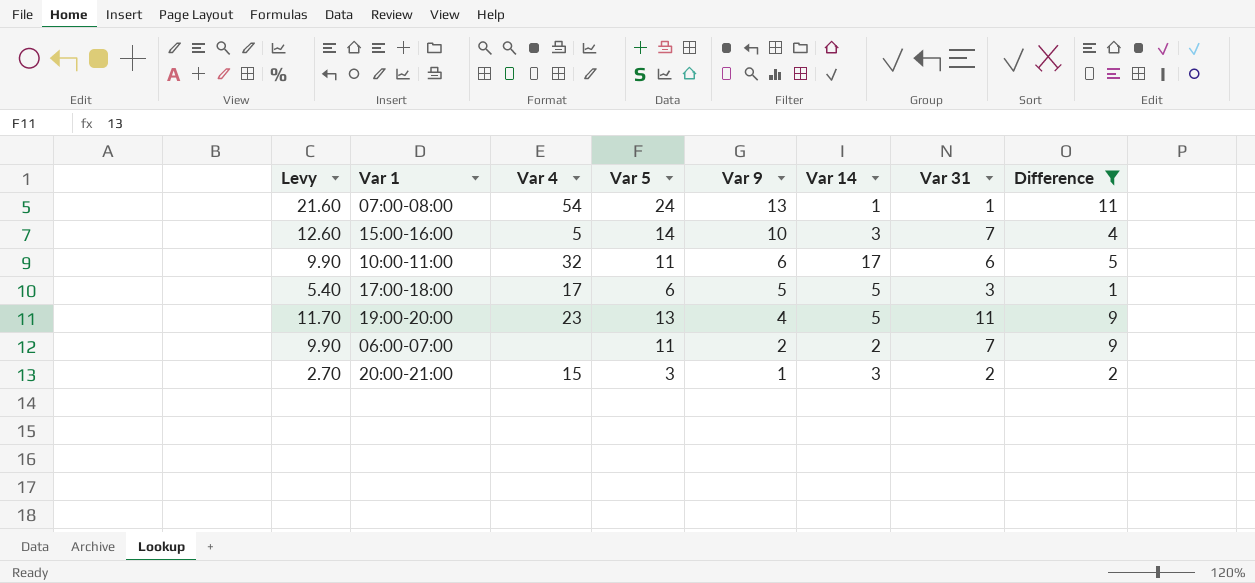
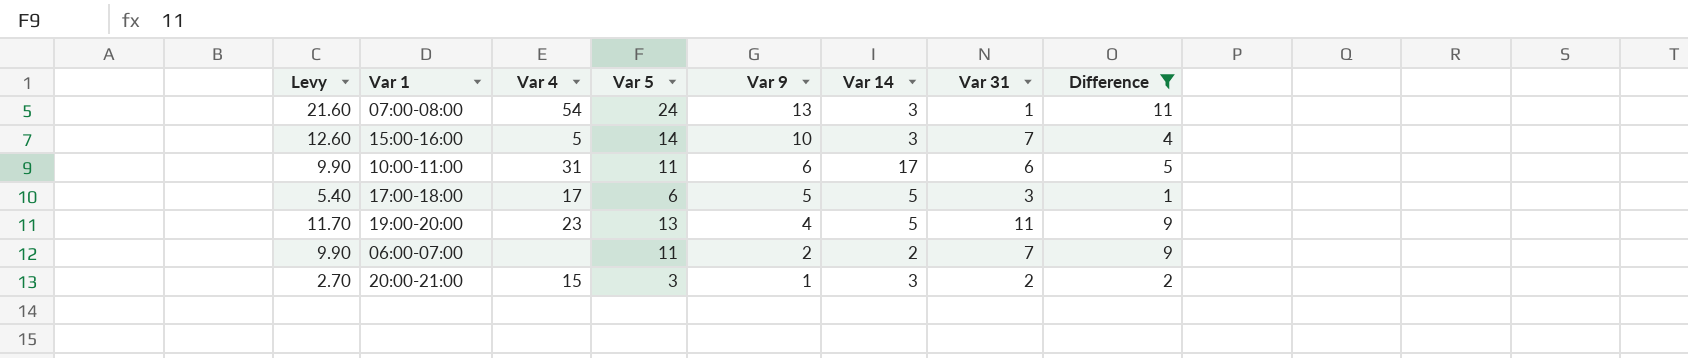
07:00-08:00 | Var 14: 1 -> 3
10:00-11:00 | Var 4: 32 -> 31

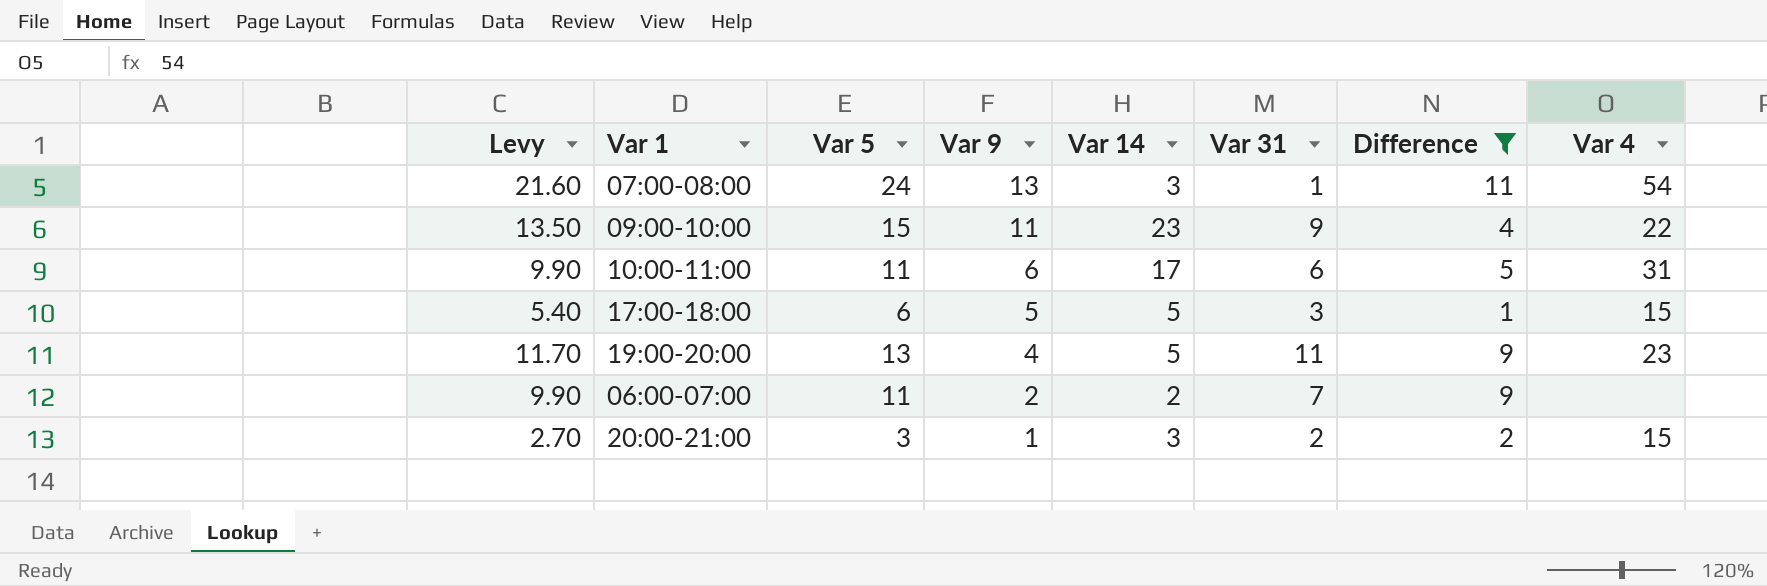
column Var 4 | position: 3 -> 8
row 15:00-16:00: 12.60 | 5 | 14 | 10 | 3 | 7 | 4 -> none
row 09:00-10:00: none -> 13.50 | 15 | 11 | 23 | 9 | 4 | 22
17:00-18:00 | Var 4: 17 -> 15

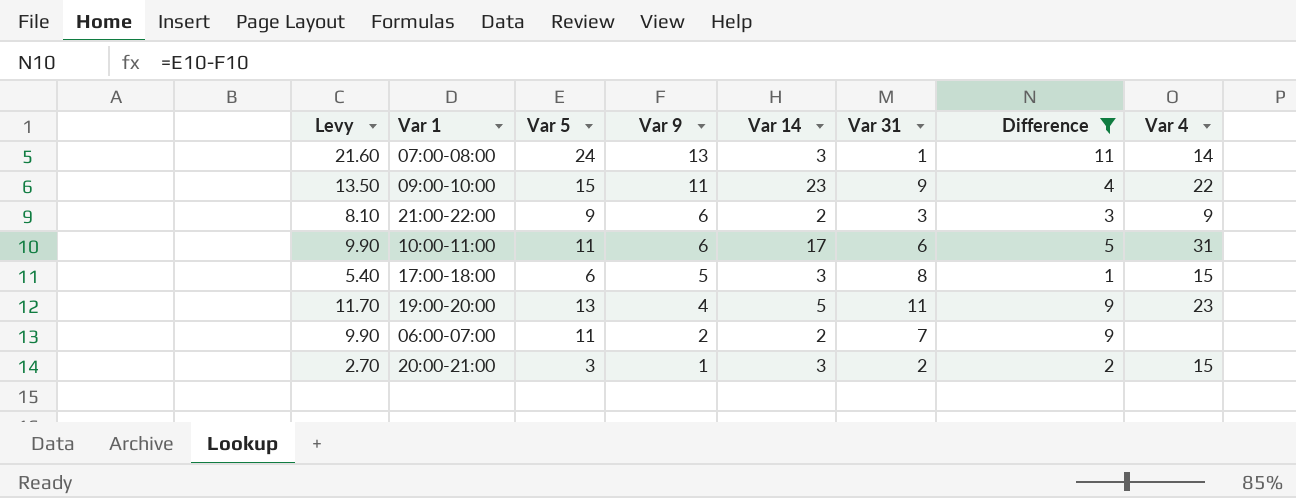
07:00-08:00 | Var 4: 54 -> 14
row 21:00-22:00: none -> 8.10 | 9 | 6 | 2 | 3 | 3 | 9
17:00-18:00 | Var 14: 5 -> 3
17:00-18:00 | Var 31: 3 -> 8

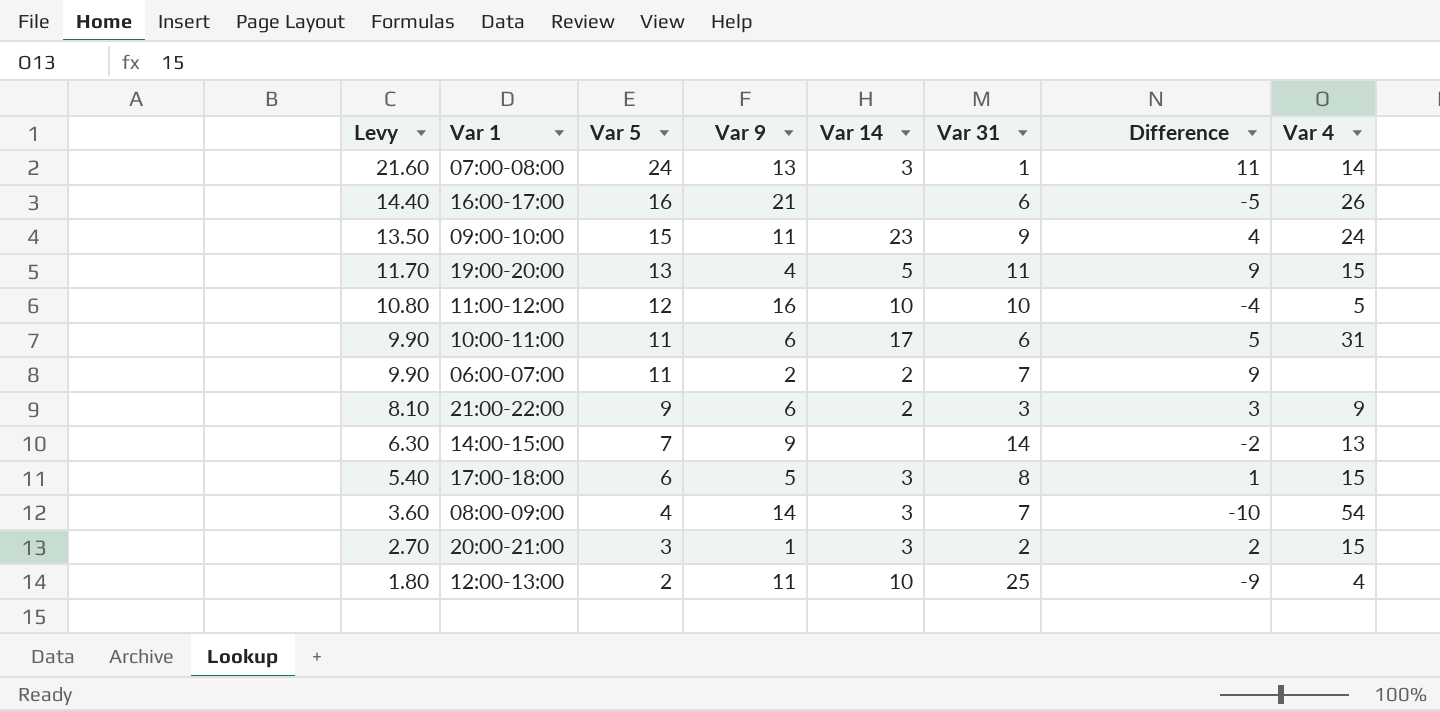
filter: Difference >= 1 -> none
row order: Var 9 descending -> Levy descending
09:00-10:00 | Var 4: 22 -> 24
19:00-20:00 | Var 4: 23 -> 15

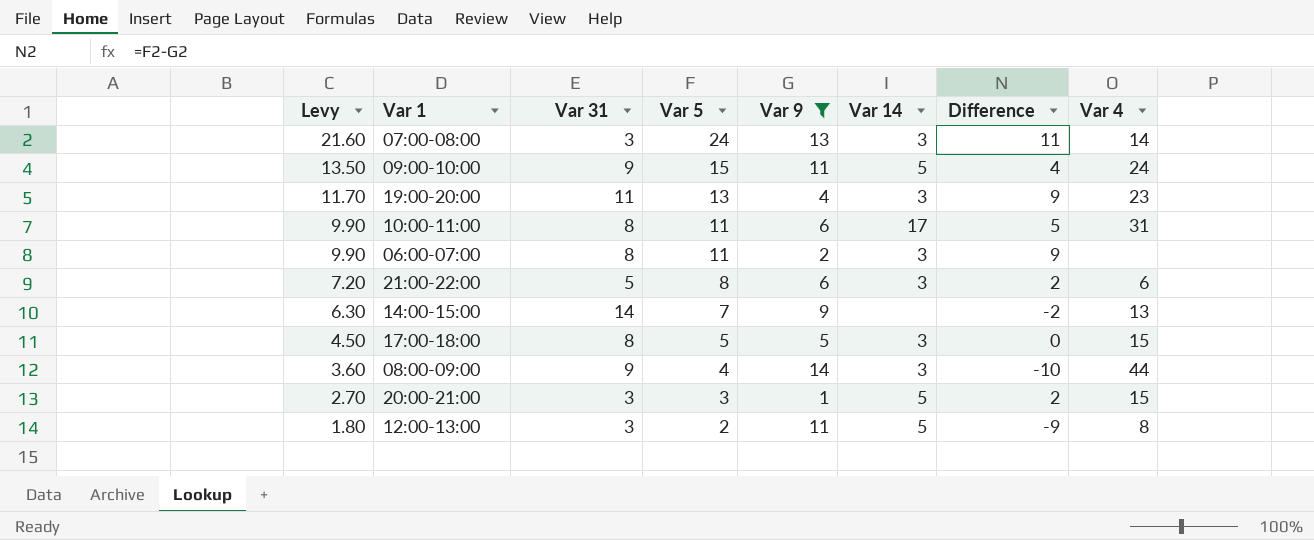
filter: none -> Var 9 <= 14
column Var 31 | position: 6 -> 3
07:00-08:00 | Var 31: 1 -> 3
09:00-10:00 | Var 14: 23 -> 5
19:00-20:00 | Var 14: 5 -> 3
19:00-20:00 | Var 4: 15 -> 23
10:00-11:00 | Var 31: 6 -> 8
06:00-07:00 | Var 31: 7 -> 8
06:00-07:00 | Var 14: 2 -> 3
21:00-22:00 | Levy: 8.10 -> 7.20
21:00-22:00 | Var 31: 3 -> 5
21:00-22:00 | Var 5: 9 -> 8
21:00-22:00 | Var 14: 2 -> 3
21:00-22:00 | Difference: 3 -> 2
21:00-22:00 | Var 4: 9 -> 6
17:00-18:00 | Levy: 5.40 -> 4.50
17:00-18:00 | Var 5: 6 -> 5
17:00-18:00 | Difference: 1 -> 0
08:00-09:00 | Var 31: 7 -> 9
08:00-09:00 | Var 4: 54 -> 44
20:00-21:00 | Var 31: 2 -> 3
20:00-21:00 | Var 14: 3 -> 5
12:00-13:00 | Var 31: 25 -> 3
12:00-13:00 | Var 14: 10 -> 5
12:00-13:00 | Var 4: 4 -> 8

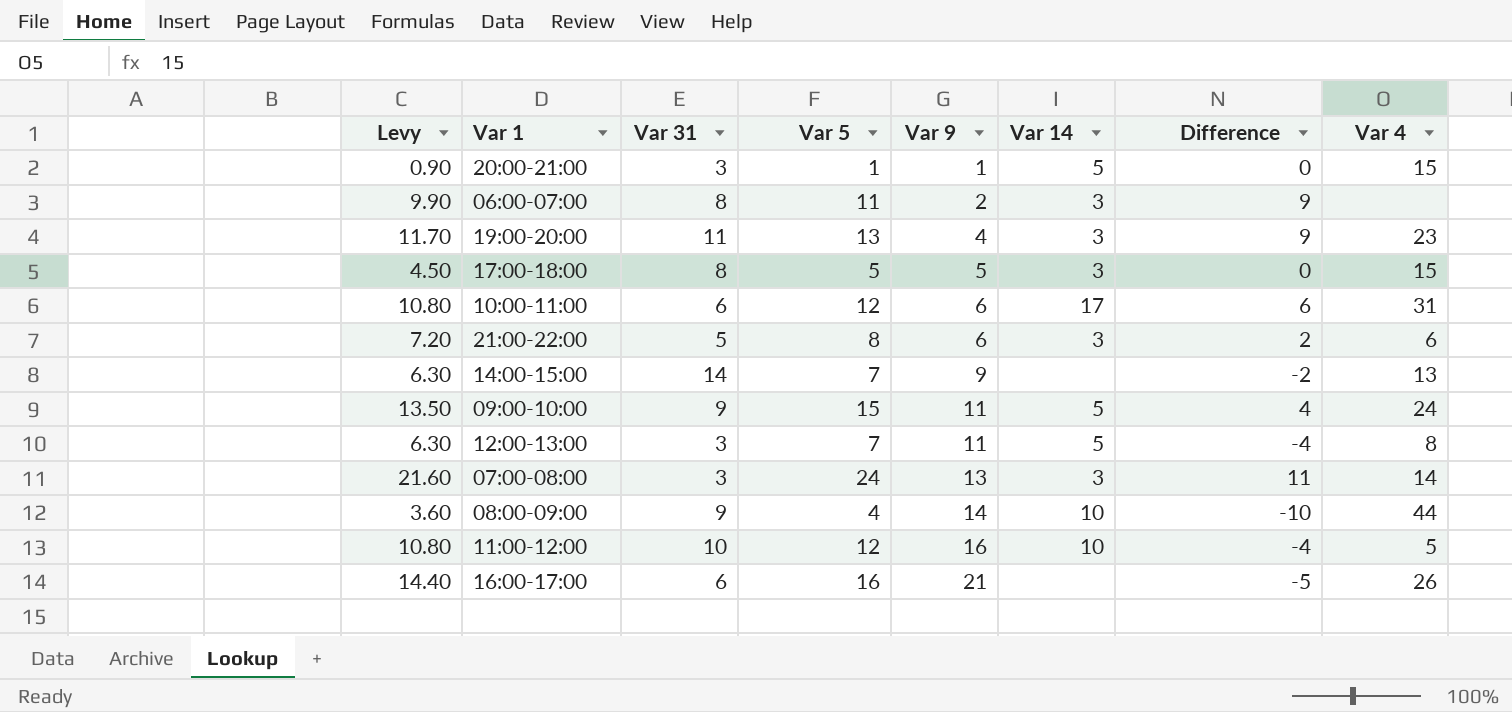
filter: Var 9 <= 14 -> none
row order: Levy descending -> Var 9 ascending
20:00-21:00 | Levy: 2.70 -> 0.90
20:00-21:00 | Var 5: 3 -> 1
20:00-21:00 | Difference: 2 -> 0
10:00-11:00 | Levy: 9.90 -> 10.80
10:00-11:00 | Var 31: 8 -> 6
10:00-11:00 | Var 5: 11 -> 12
10:00-11:00 | Difference: 5 -> 6
12:00-13:00 | Levy: 1.80 -> 6.30
12:00-13:00 | Var 5: 2 -> 7
12:00-13:00 | Difference: -9 -> -4
08:00-09:00 | Var 14: 3 -> 10

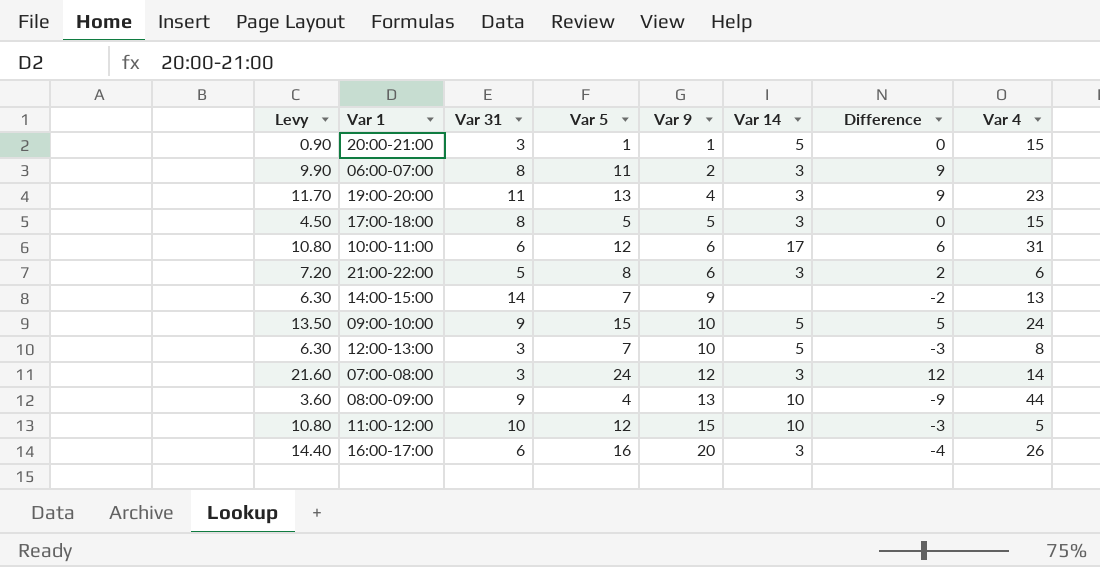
09:00-10:00 | Var 9: 11 -> 10
09:00-10:00 | Difference: 4 -> 5
12:00-13:00 | Var 9: 11 -> 10
12:00-13:00 | Difference: -4 -> -3
07:00-08:00 | Var 9: 13 -> 12
07:00-08:00 | Difference: 11 -> 12
08:00-09:00 | Var 9: 14 -> 13
08:00-09:00 | Difference: -10 -> -9
11:00-12:00 | Var 9: 16 -> 15
11:00-12:00 | Difference: -4 -> -3
16:00-17:00 | Var 9: 21 -> 20
16:00-17:00 | Var 14: none -> 3
16:00-17:00 | Difference: -5 -> -4

